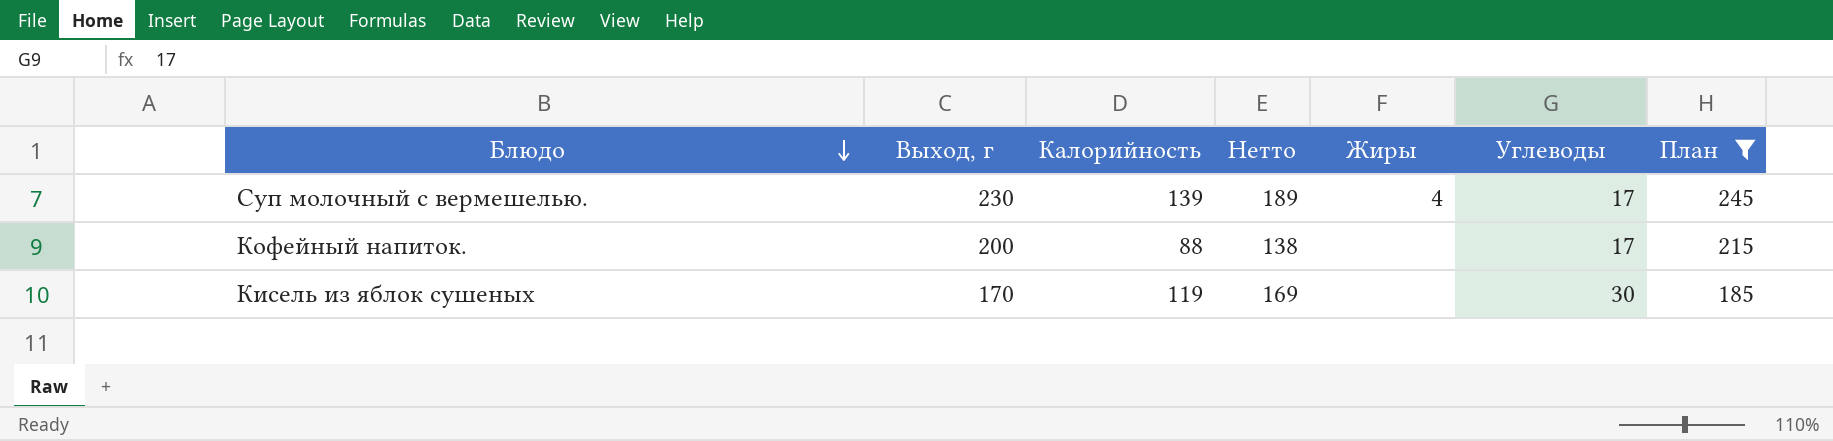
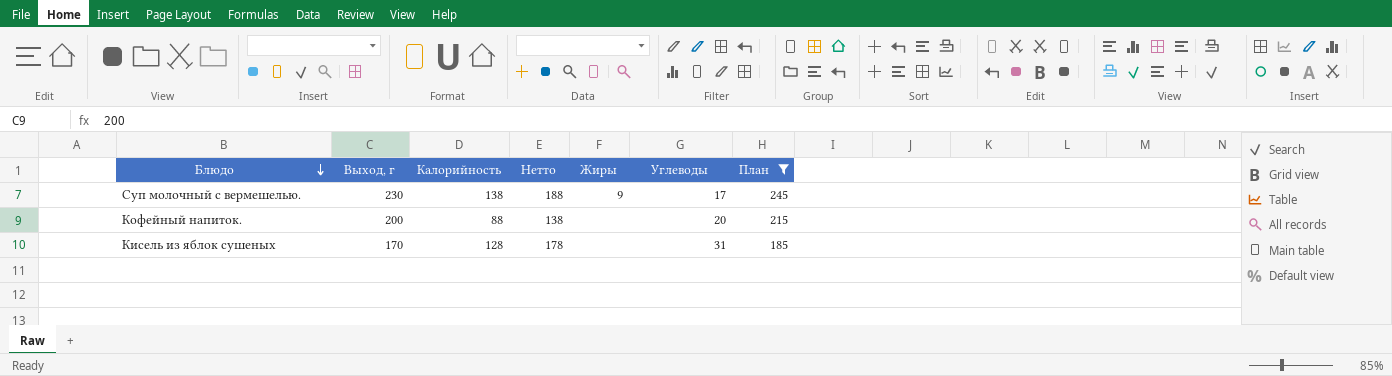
Суп молочный с вермешелью. | Калорийность: 139 -> 138
Суп молочный с вермешелью. | Нетто: 189 -> 188
Суп молочный с вермешелью. | Жиры: 4 -> 9
Кофейный напиток. | Углеводы: 17 -> 20
Кисель из яблок сушеных | Калорийность: 119 -> 128
Кисель из яблок сушеных | Нетто: 169 -> 178
Кисель из яблок сушеных | Углеводы: 30 -> 31

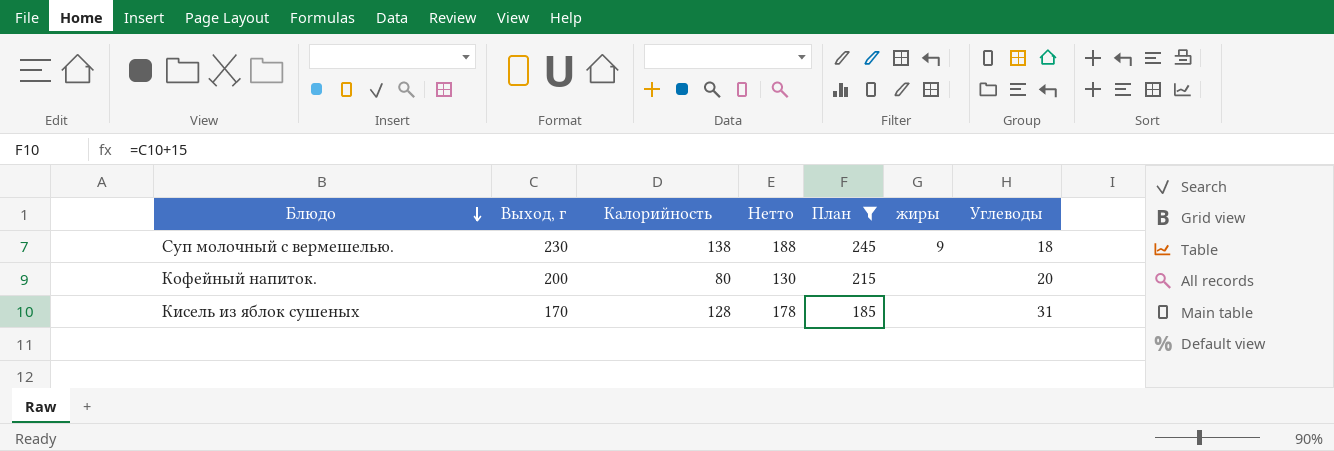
column План | position: 7 -> 5
column name: Жиры -> жиры
Суп молочный с вермешелью. | Углеводы: 17 -> 18
Кофейный напиток. | Калорийность: 88 -> 80
Кофейный напиток. | Нетто: 138 -> 130

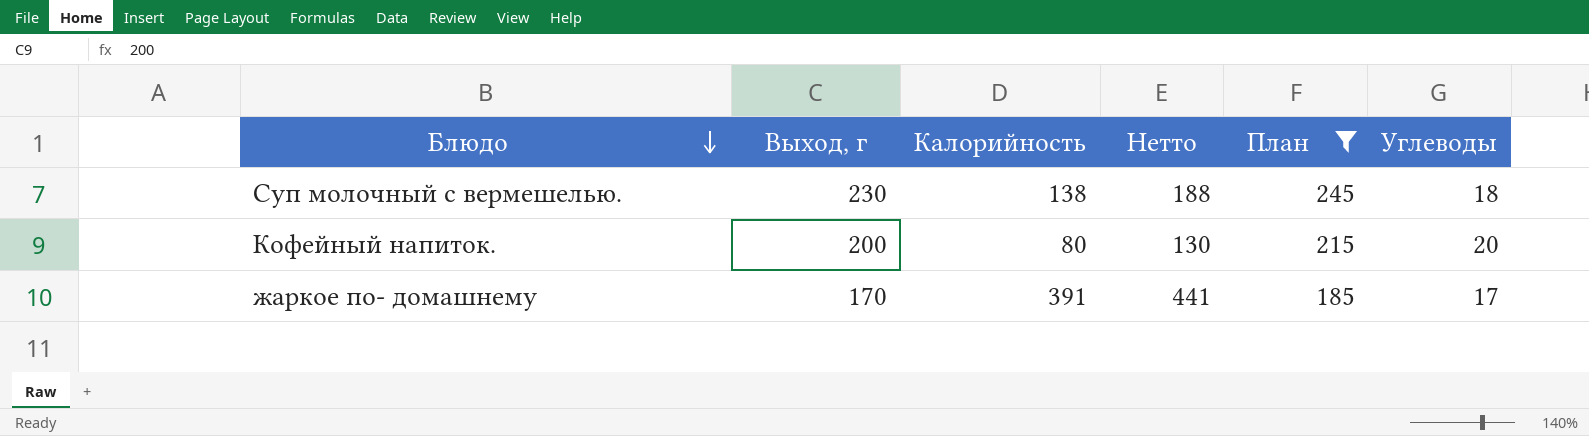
column жиры | position: 6 -> none
row Кисель из яблок сушеных: 170 | 128 | 178 | 185 | none | 31 -> none
row жаркое по- домашнему: none -> 170 | 391 | 441 | 185 | 17

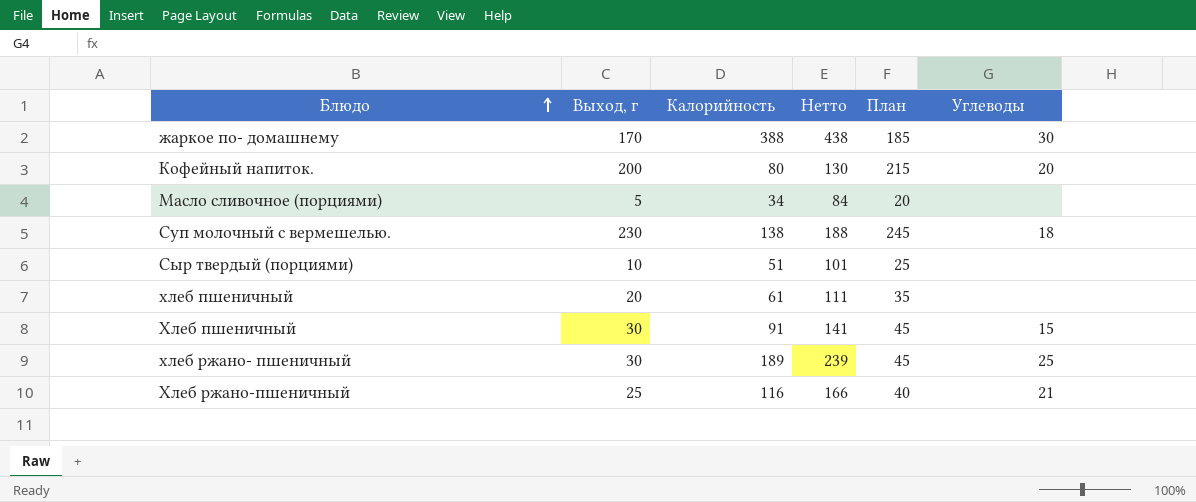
filter: План >= 185 -> none
row order: Блюдо descending -> Блюдо ascending
жаркое по- домашнему | Калорийность: 391 -> 388
жаркое по- домашнему | Нетто: 441 -> 438
жаркое по- домашнему | Углеводы: 17 -> 30

